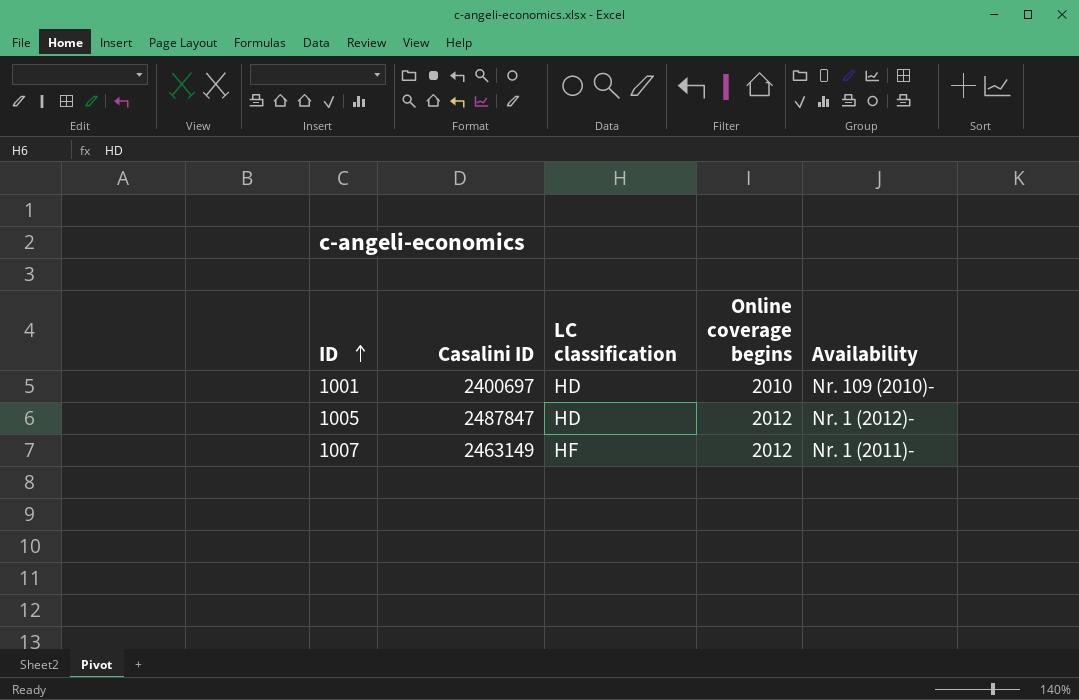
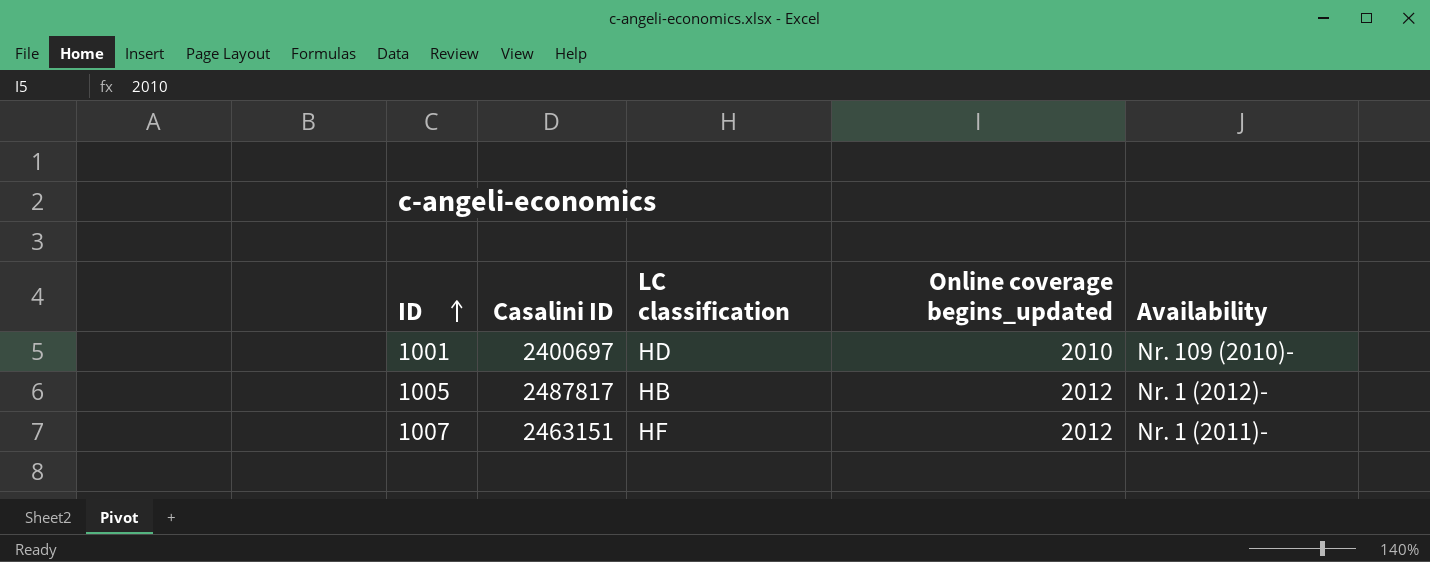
column name: Online coverage begins -> Online coverage begins_updated
1005 | Casalini ID: 2487847 -> 2487817
1005 | LC classification: HD -> HB
1007 | Casalini ID: 2463149 -> 2463151

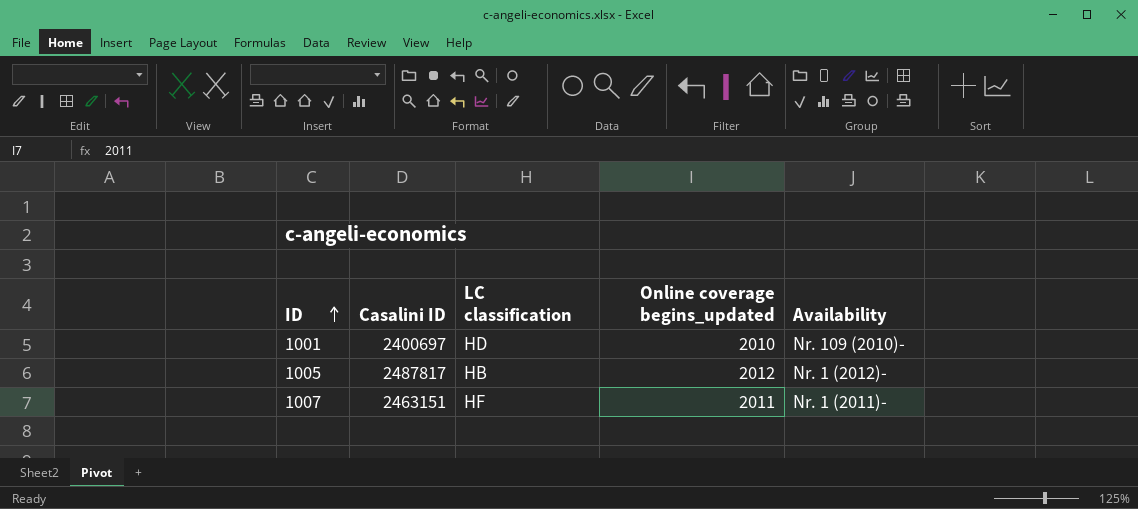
1007 | Online coverage begins_updated: 2012 -> 2011

